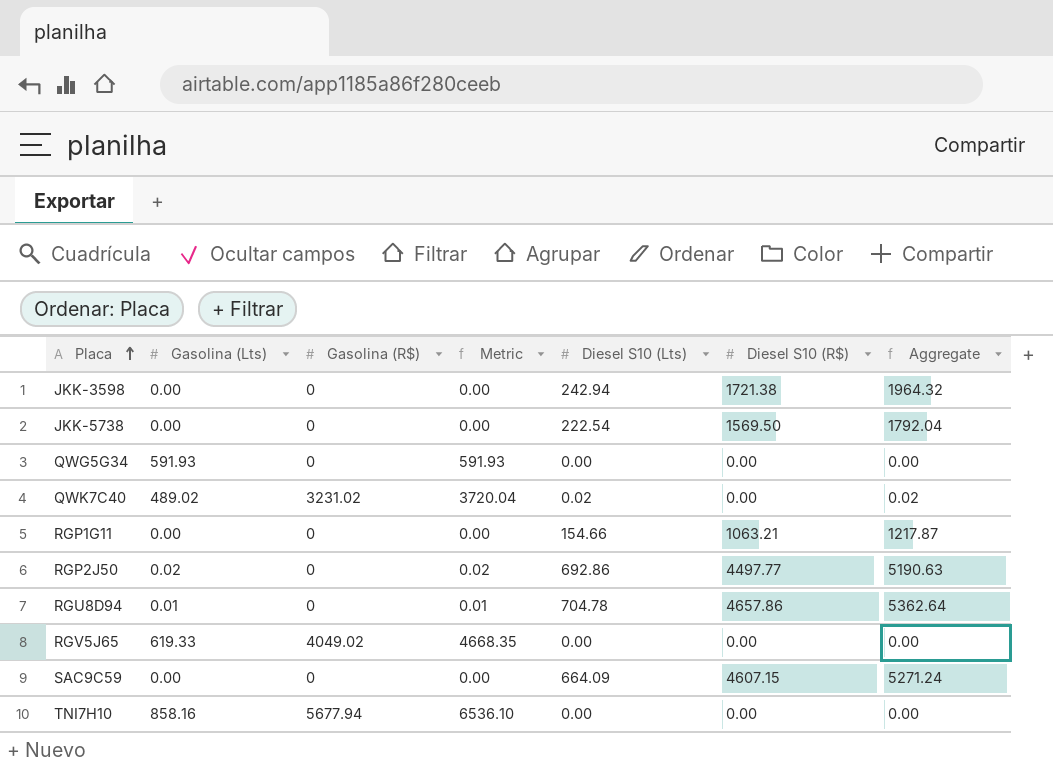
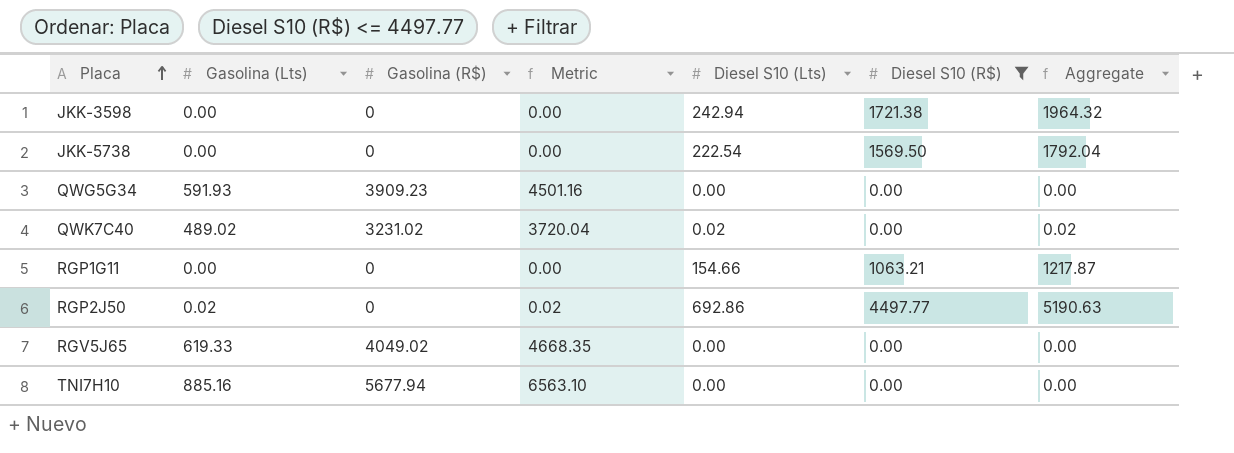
filter: none -> Diesel S10 (R$) <= 4497.77
QWG5G34 | Gasolina (R$): 0 -> 3909.23
QWG5G34 | Metric: 591.93 -> 4501.16
TNI7H10 | Gasolina (Lts): 858.16 -> 885.16
TNI7H10 | Metric: 6536.10 -> 6563.10

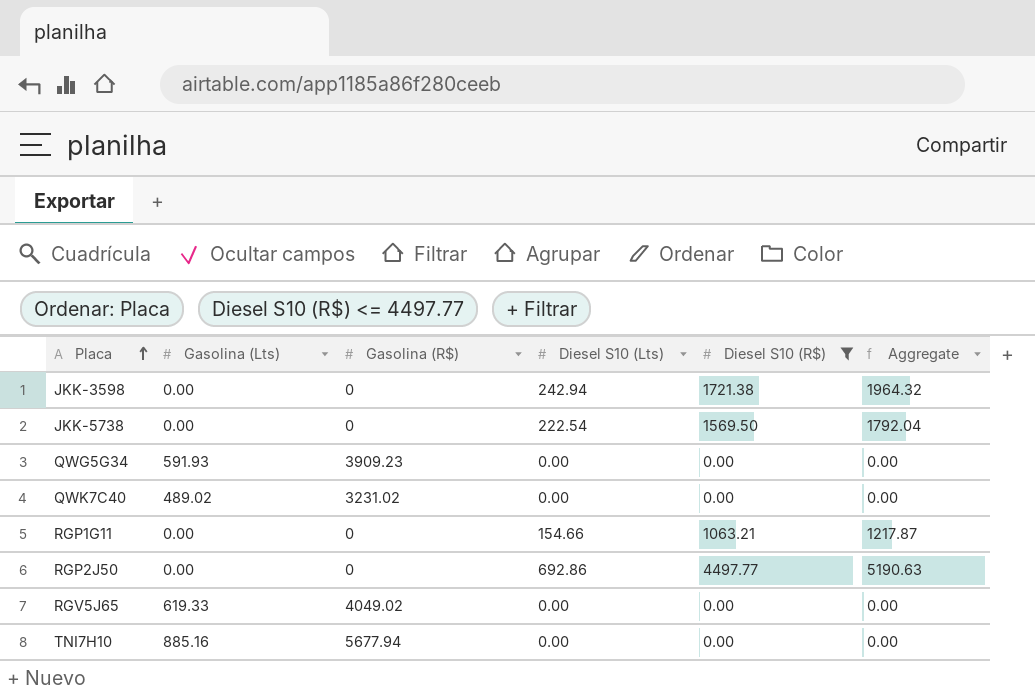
column Metric | formula: [Gasolina (Lts)] + [Gasolina (R$)] -> none
QWK7C40 | Diesel S10 (Lts): 0.02 -> 0.00
QWK7C40 | Aggregate: 0.02 -> 0.00
RGP2J50 | Gasolina (Lts): 0.02 -> 0.00

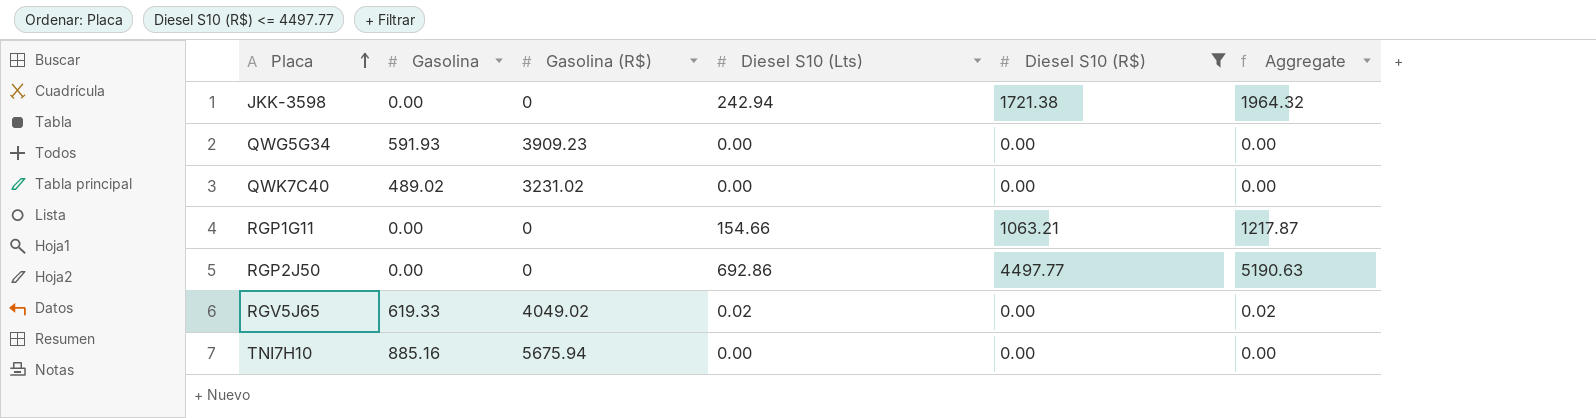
column name: Gasolina (Lts) -> Gasolina
row JKK-5738: 0.00 | 0 | 222.54 | 1569.50 | 1792.04 -> none
RGV5J65 | Diesel S10 (Lts): 0.00 -> 0.02
RGV5J65 | Aggregate: 0.00 -> 0.02
TNI7H10 | Gasolina (R$): 5677.94 -> 5675.94

